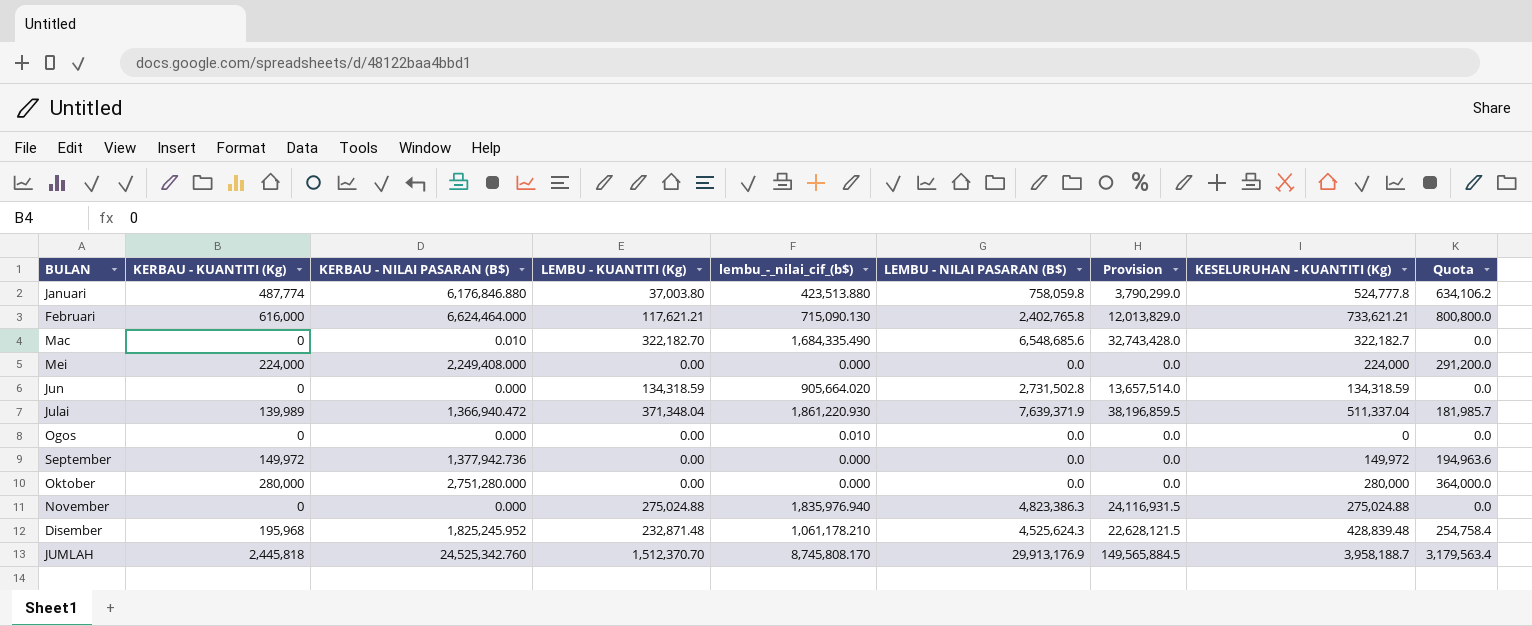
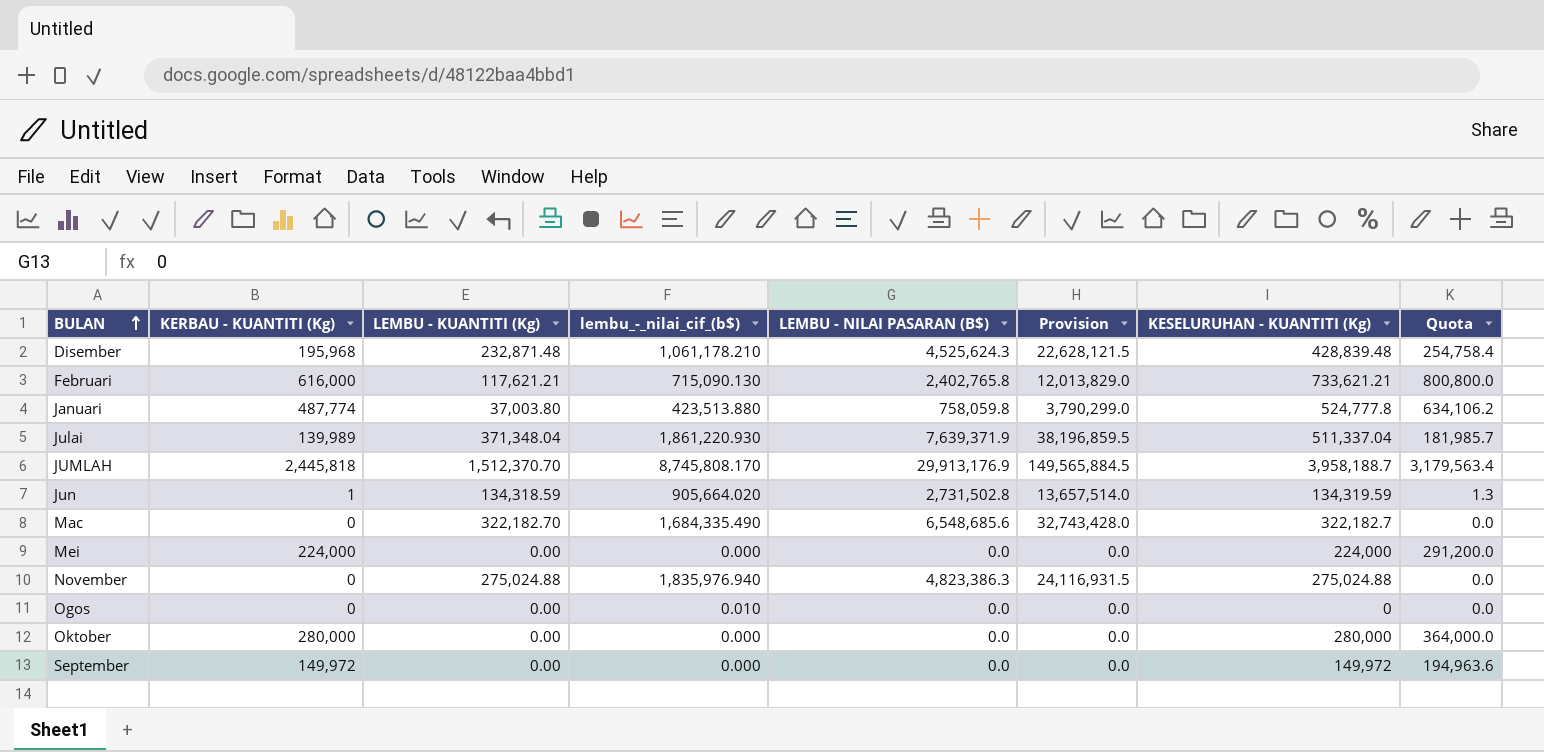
row order: none -> BULAN ascending
column KERBAU - NILAI PASARAN (B$) | position: 3 -> none
Jun | KERBAU - KUANTITI (Kg): 0 -> 1
Jun | KESELURUHAN - KUANTITI (Kg): 134,318.59 -> 134,319.59
Jun | Quota: 0.0 -> 1.3

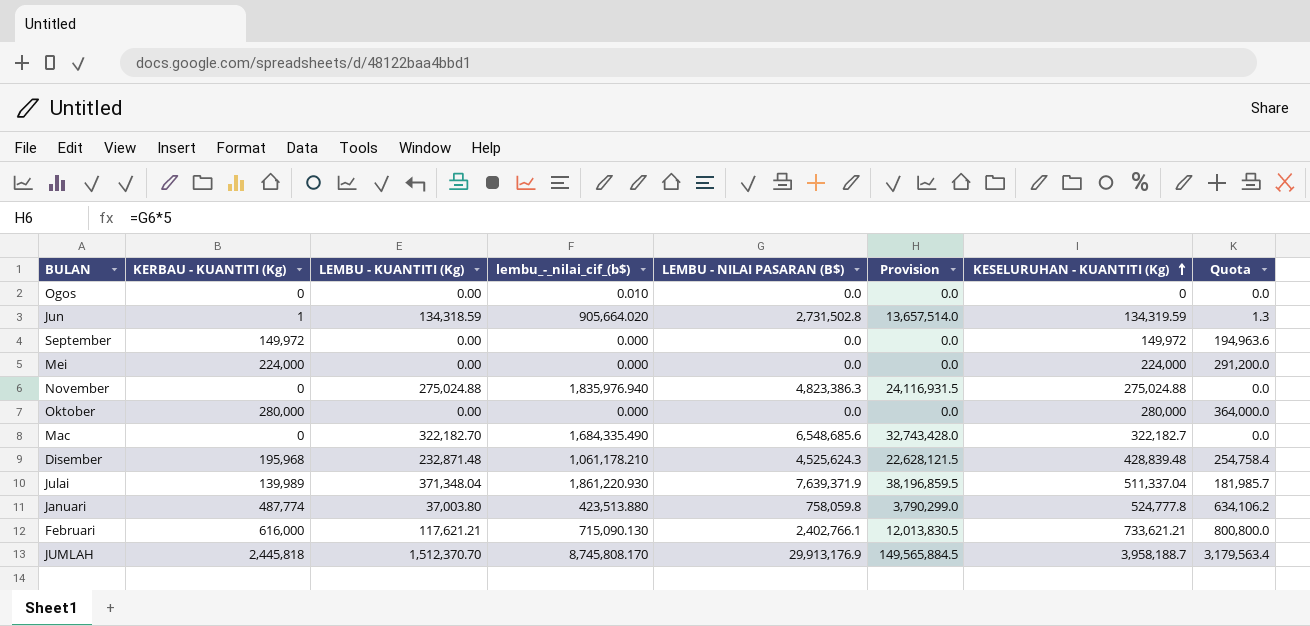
row order: BULAN ascending -> KESELURUHAN - KUANTITI (Kg) ascending
Februari | LEMBU - NILAI PASARAN (B$): 2,402,765.8 -> 2,402,766.1
Februari | Provision: 12,013,829.0 -> 12,013,830.5

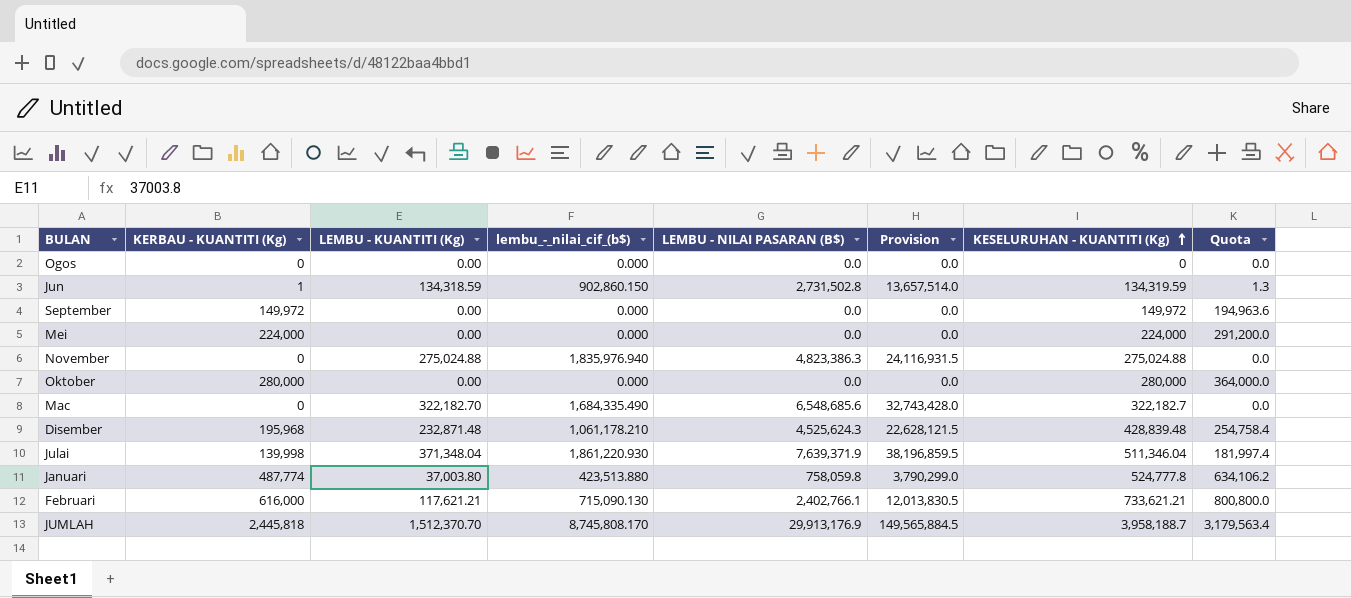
Ogos | lembu_-_nilai_cif_(b$): 0.010 -> 0.000
Jun | lembu_-_nilai_cif_(b$): 905,664.020 -> 902,860.150
Julai | KERBAU - KUANTITI (Kg): 139,989 -> 139,998
Julai | KESELURUHAN - KUANTITI (Kg): 511,337.04 -> 511,346.04
Julai | Quota: 181,985.7 -> 181,997.4

